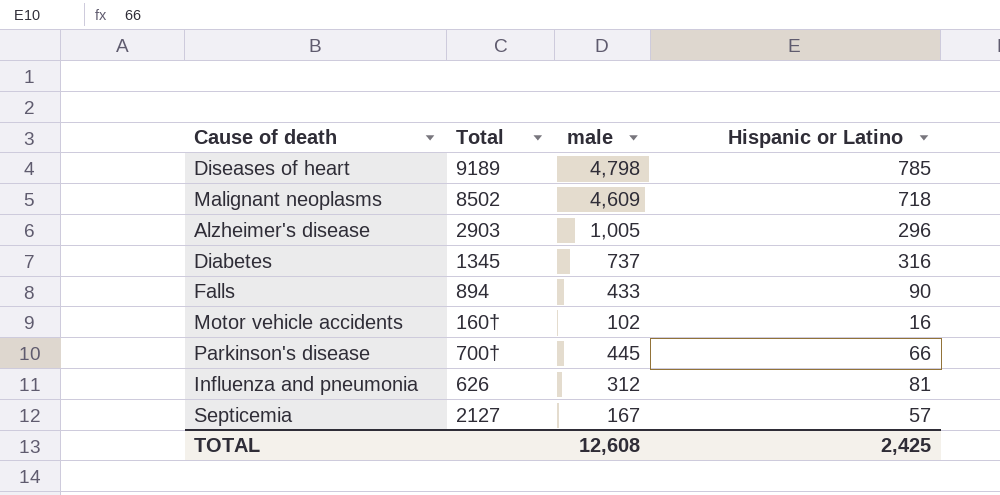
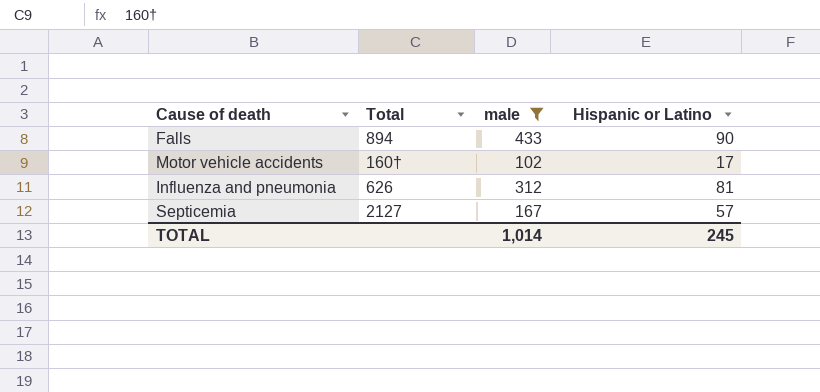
filter: none -> male <= 433
Motor vehicle accidents | Hispanic or Latino: 16 -> 17
TOTAL | male: 12,608 -> 1,014
TOTAL | Hispanic or Latino: 2,425 -> 245

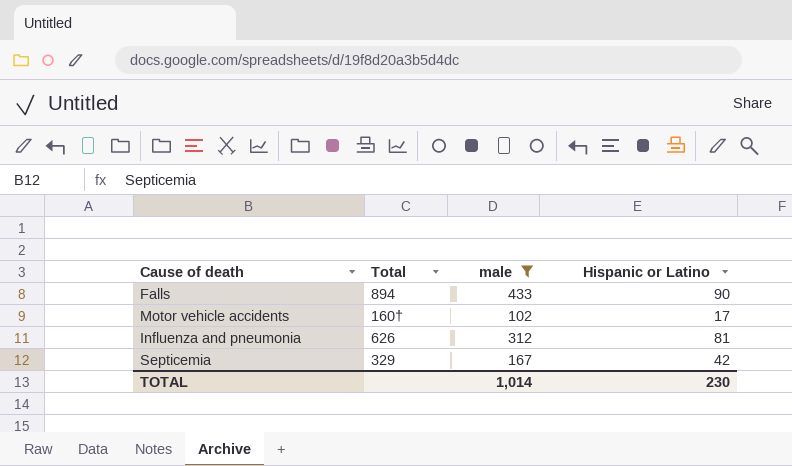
Septicemia | Total: 2127 -> 329
Septicemia | Hispanic or Latino: 57 -> 42
TOTAL | Hispanic or Latino: 245 -> 230

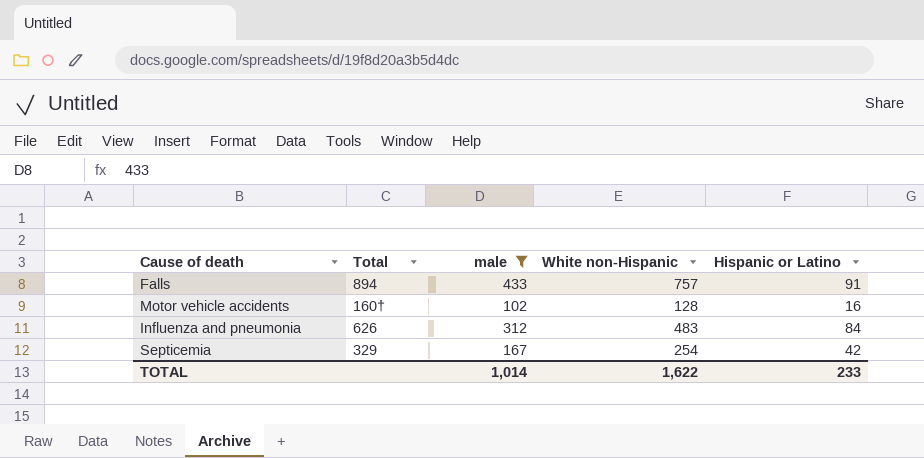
column White non-Hispanic | position: none -> 4
Falls | Hispanic or Latino: 90 -> 91
Motor vehicle accidents | Hispanic or Latino: 17 -> 16
Influenza and pneumonia | Hispanic or Latino: 81 -> 84
TOTAL | Hispanic or Latino: 230 -> 233

